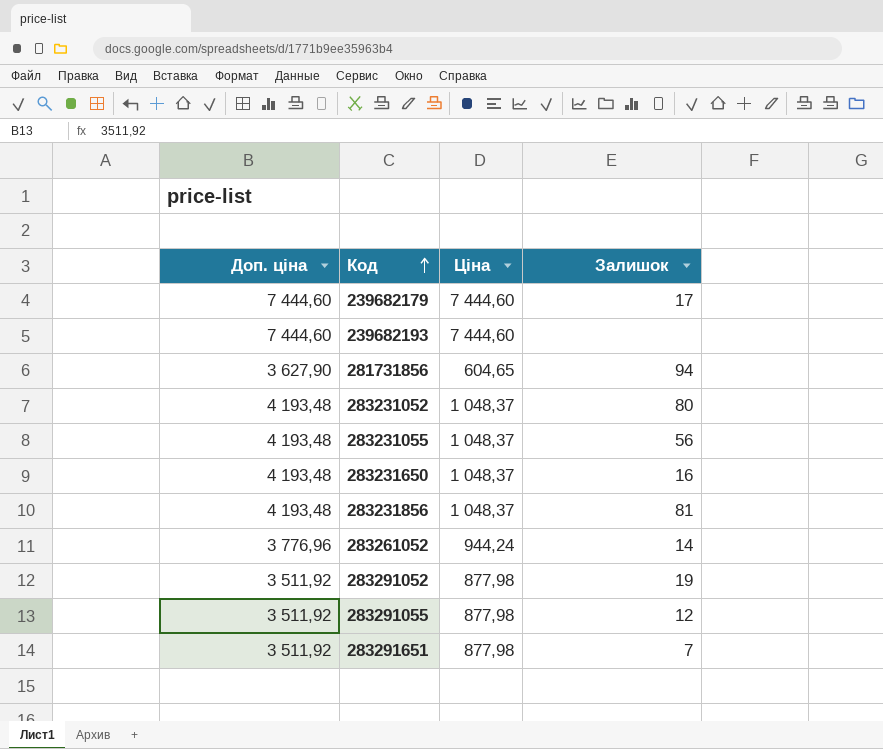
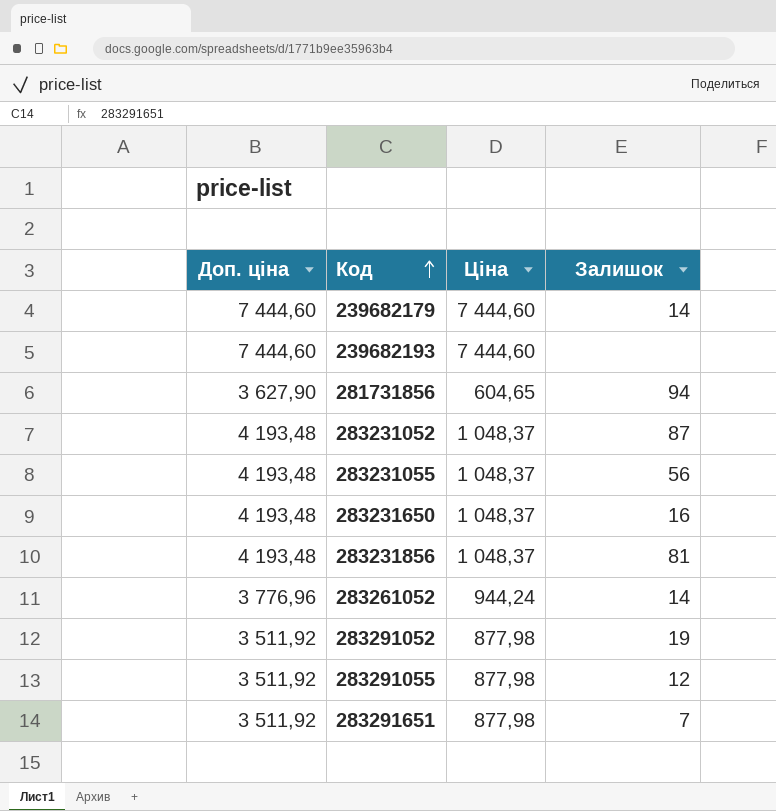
239682179 | Залишок: 17 -> 14
283231052 | Залишок: 80 -> 87

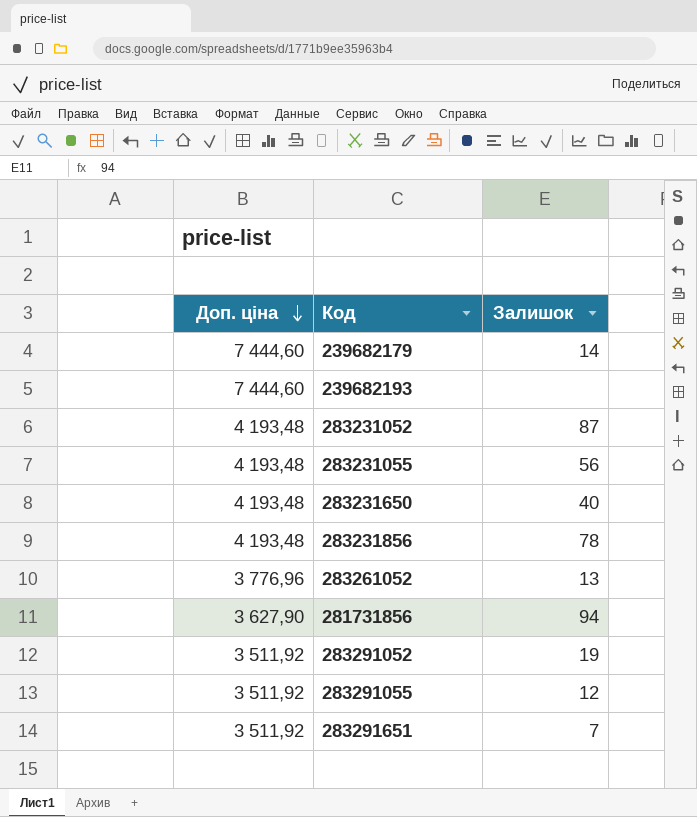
row order: Код ascending -> Доп. ціна descending
column Ціна | position: 3 -> none
283231650 | Залишок: 16 -> 40
283231856 | Залишок: 81 -> 78
283261052 | Залишок: 14 -> 13

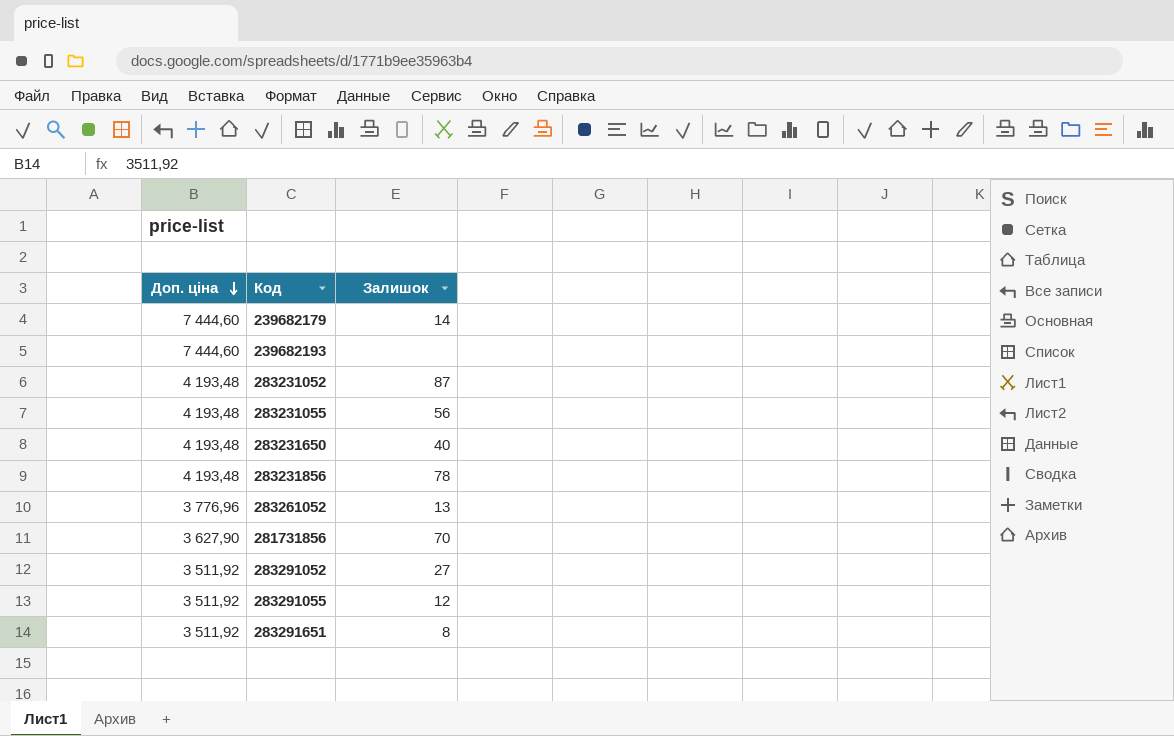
281731856 | Залишок: 94 -> 70
283291052 | Залишок: 19 -> 27
283291651 | Залишок: 7 -> 8

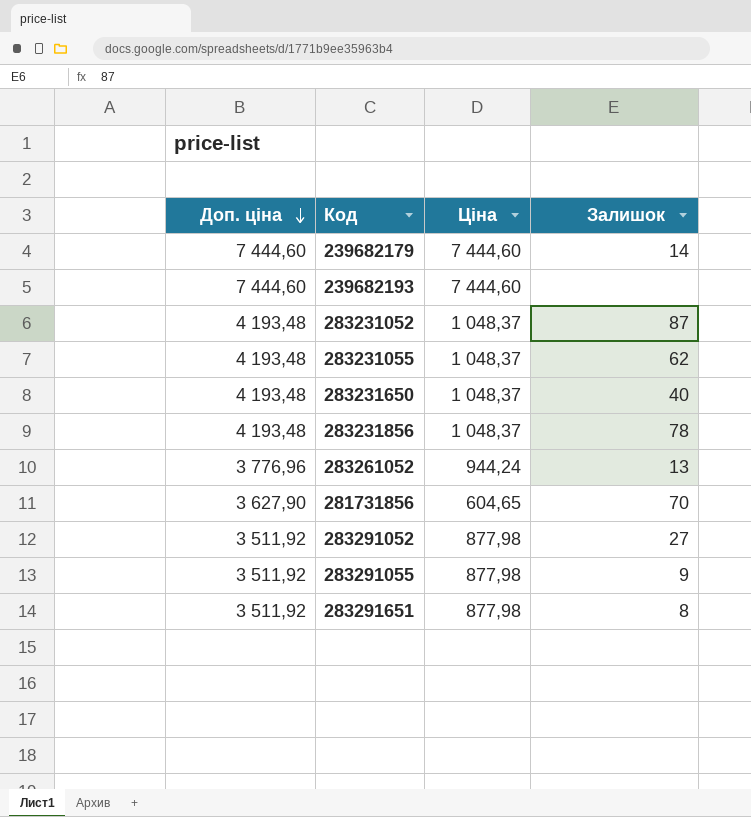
column Ціна | position: none -> 3
283231055 | Залишок: 56 -> 62
283291055 | Залишок: 12 -> 9

